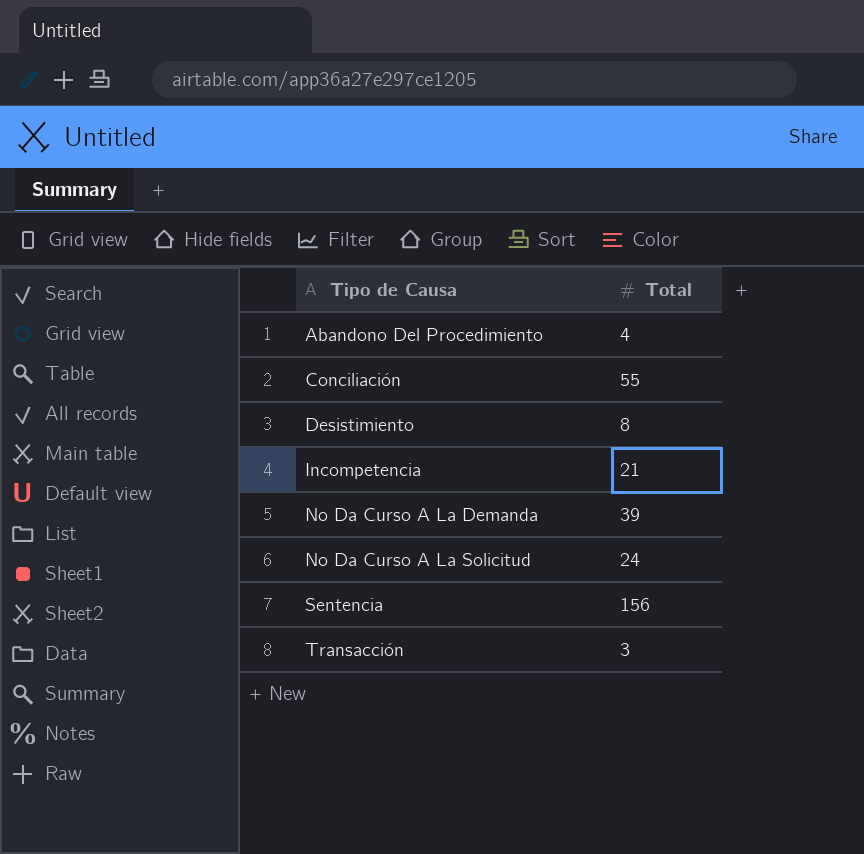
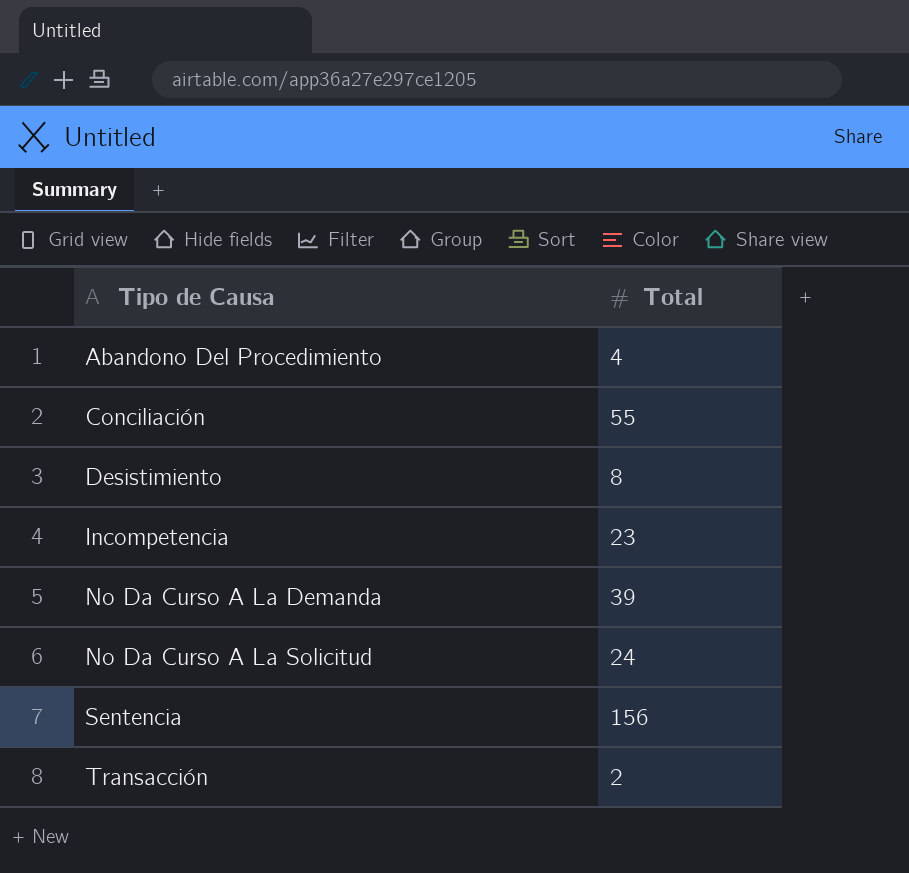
Incompetencia | Total: 21 -> 23
Transacción | Total: 3 -> 2

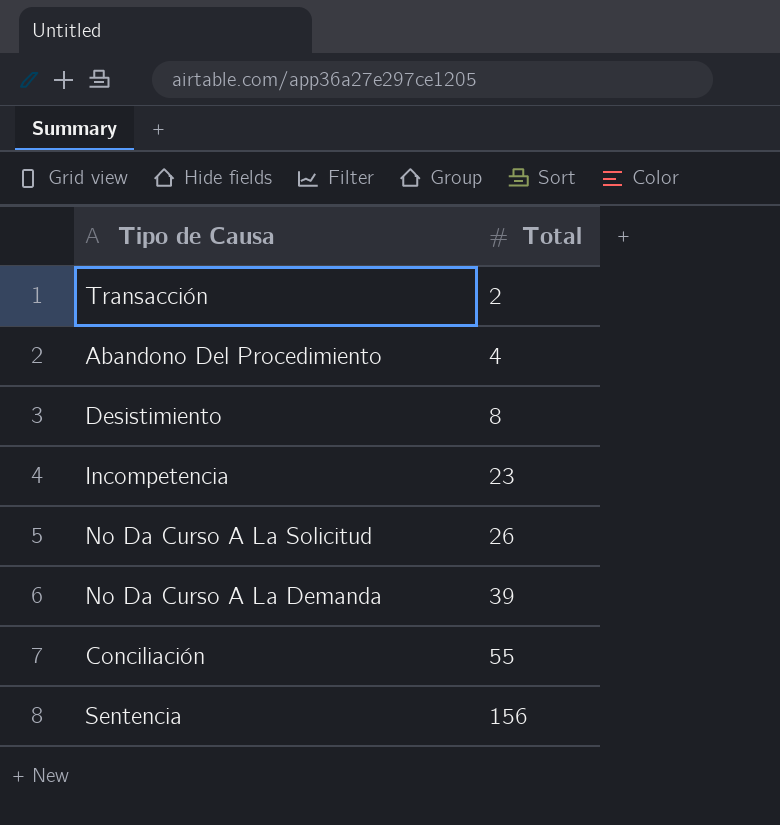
row order: Tipo de Causa ascending -> Total ascending
No Da Curso A La Solicitud | Total: 24 -> 26

